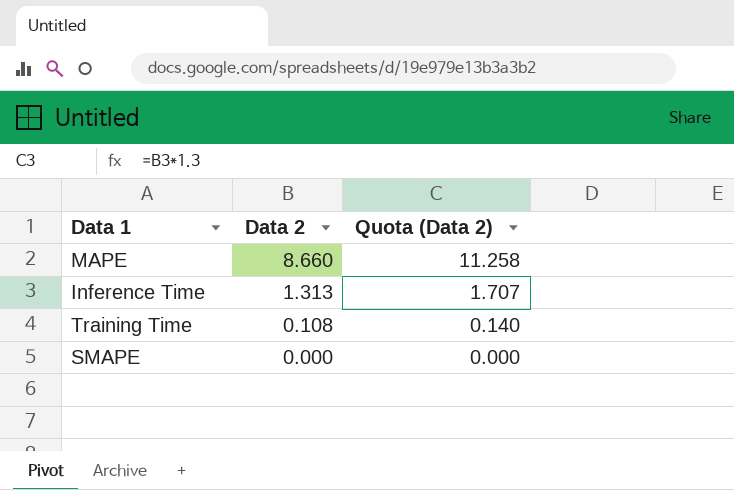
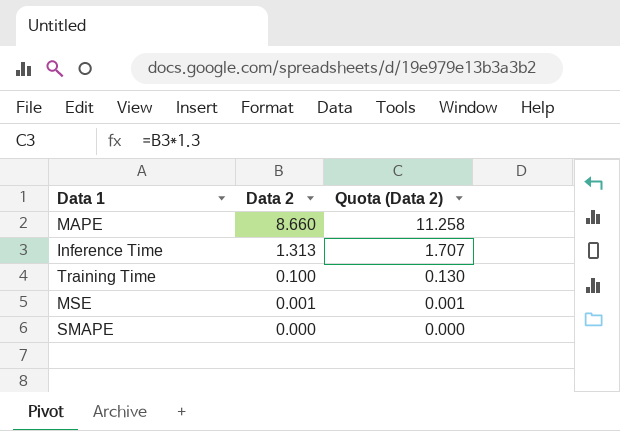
Training Time | Data 2: 0.108 -> 0.100
Training Time | Quota (Data 2): 0.140 -> 0.130
row MSE: none -> 0.001 | 0.001

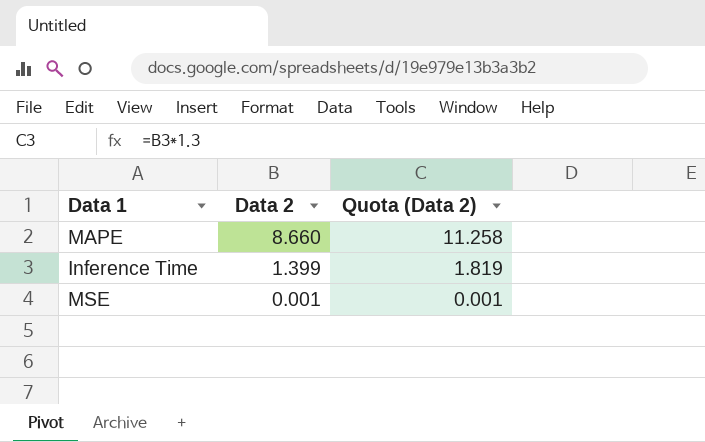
row Training Time: 0.100 | 0.130 -> none
row SMAPE: 0.000 | 0.000 -> none
Inference Time | Data 2: 1.313 -> 1.399
Inference Time | Quota (Data 2): 1.707 -> 1.819

